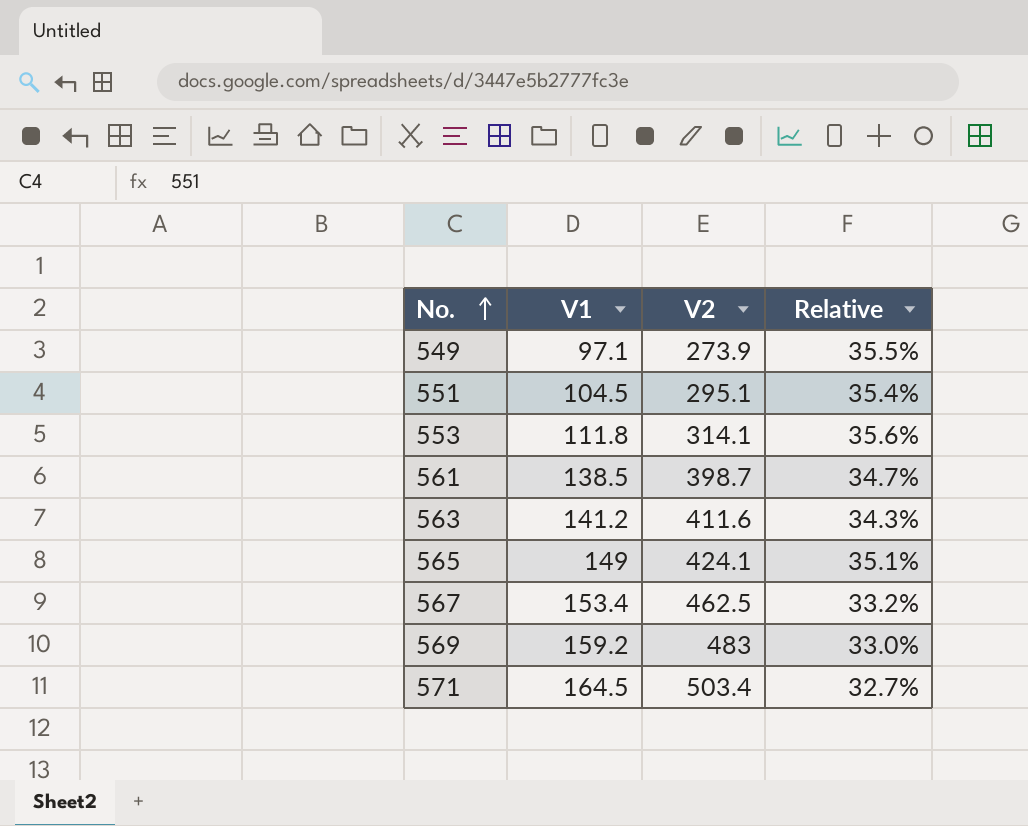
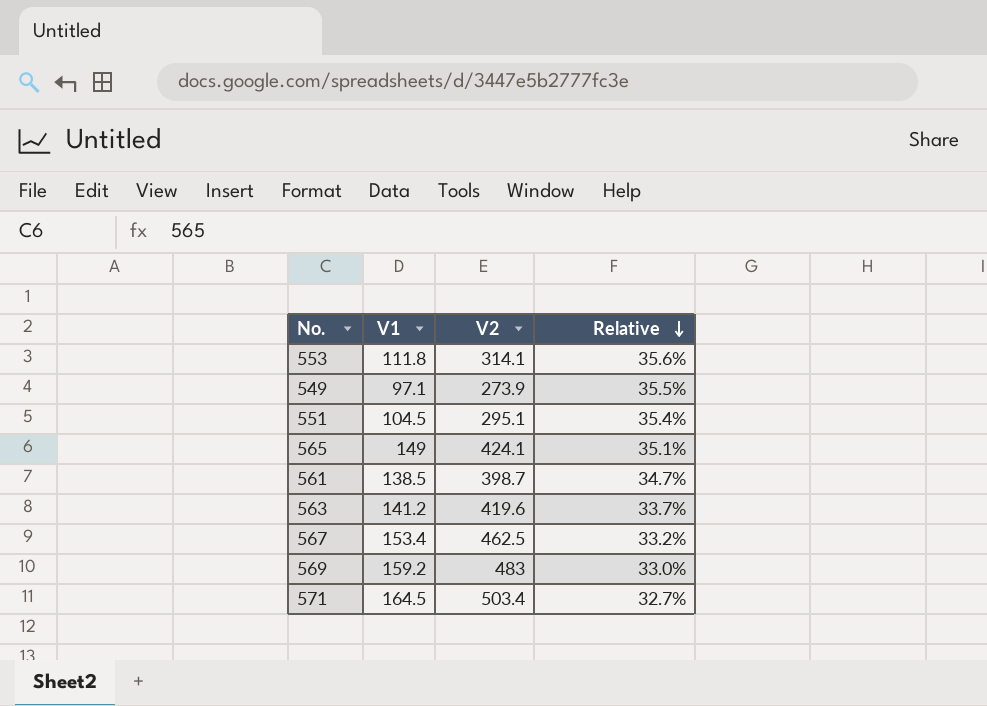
row order: No. ascending -> Relative descending
563 | V2: 411.6 -> 419.6
563 | Relative: 34.3% -> 33.7%

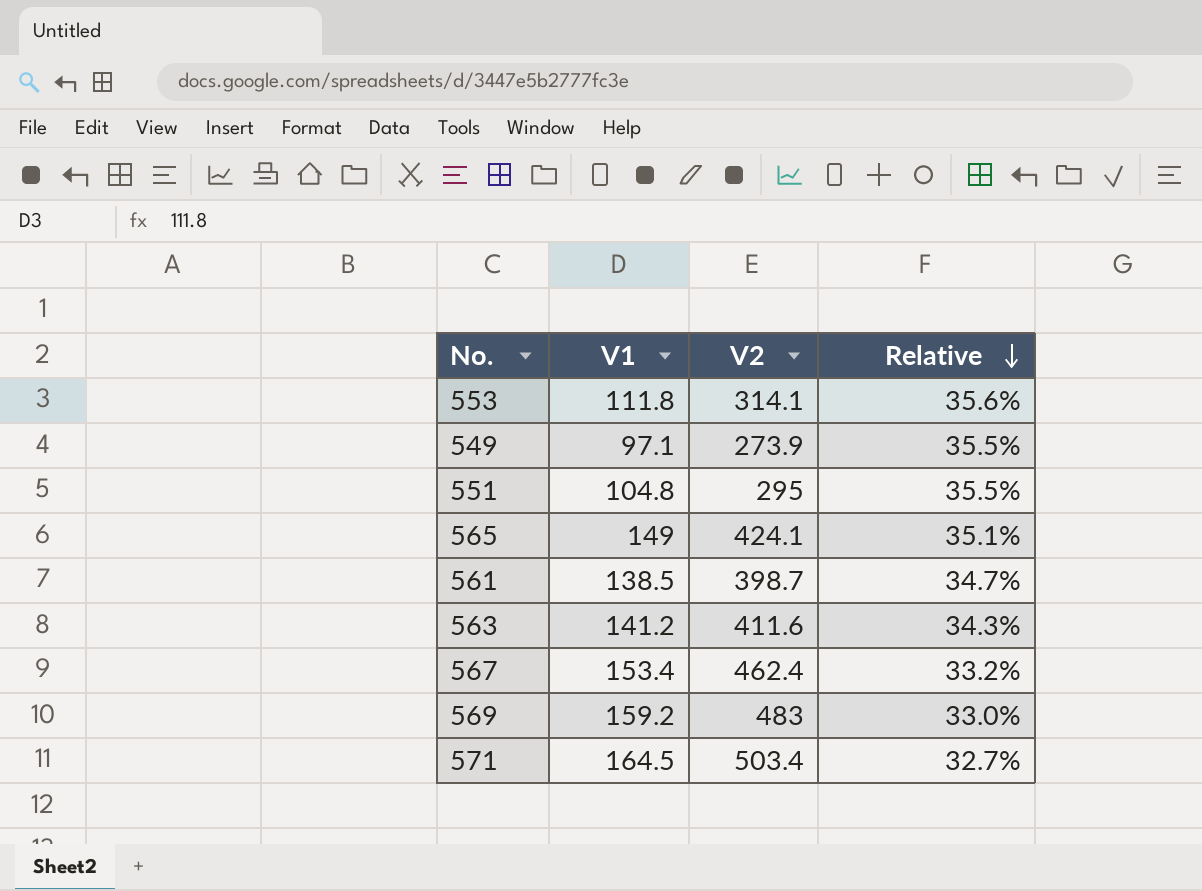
551 | V1: 104.5 -> 104.8
551 | V2: 295.1 -> 295
551 | Relative: 35.4% -> 35.5%
563 | V2: 419.6 -> 411.6
563 | Relative: 33.7% -> 34.3%
567 | V2: 462.5 -> 462.4

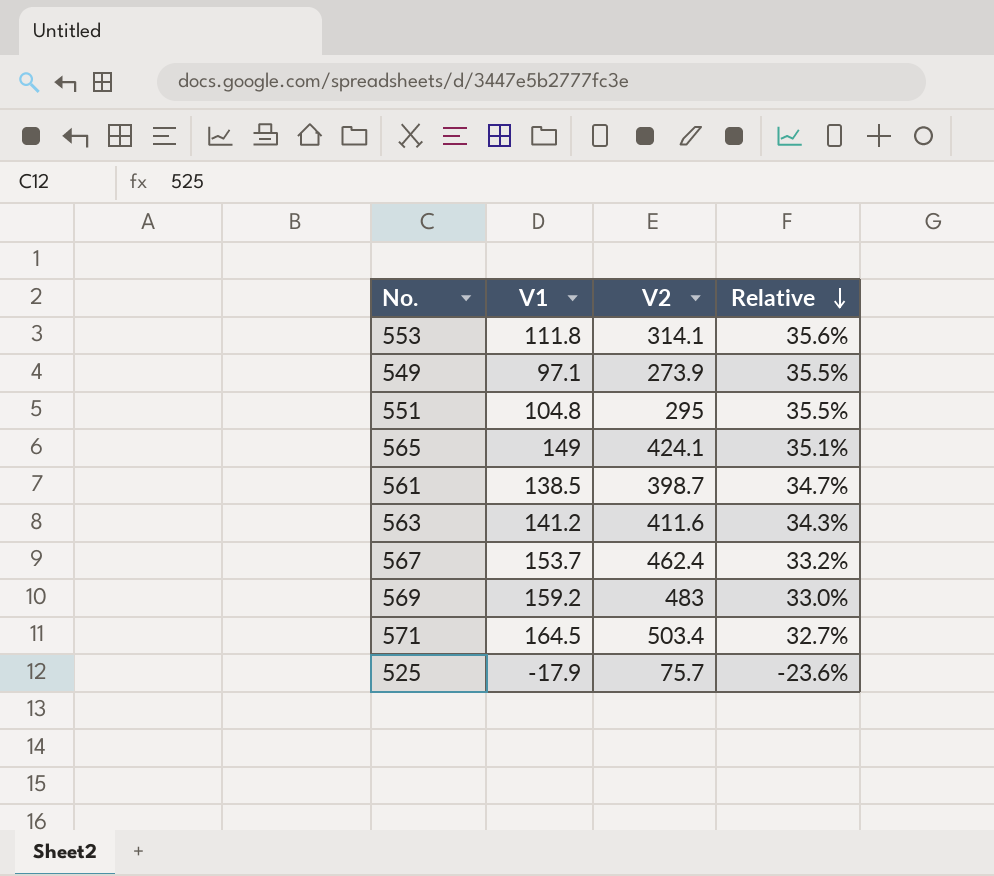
567 | V1: 153.4 -> 153.7
row 525: none -> -17.9 | 75.7 | -23.6%

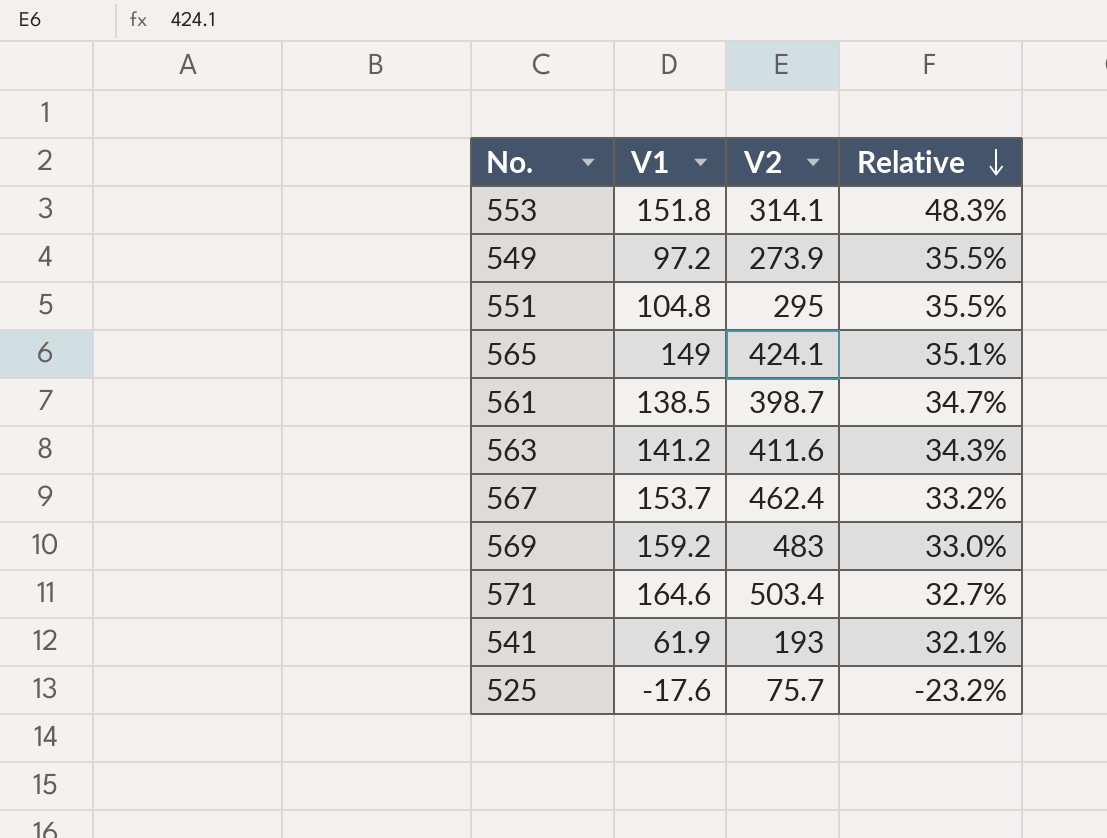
553 | V1: 111.8 -> 151.8
553 | Relative: 35.6% -> 48.3%
549 | V1: 97.1 -> 97.2
571 | V1: 164.5 -> 164.6
row 541: none -> 61.9 | 193 | 32.1%
525 | V1: -17.9 -> -17.6
525 | Relative: -23.6% -> -23.2%

